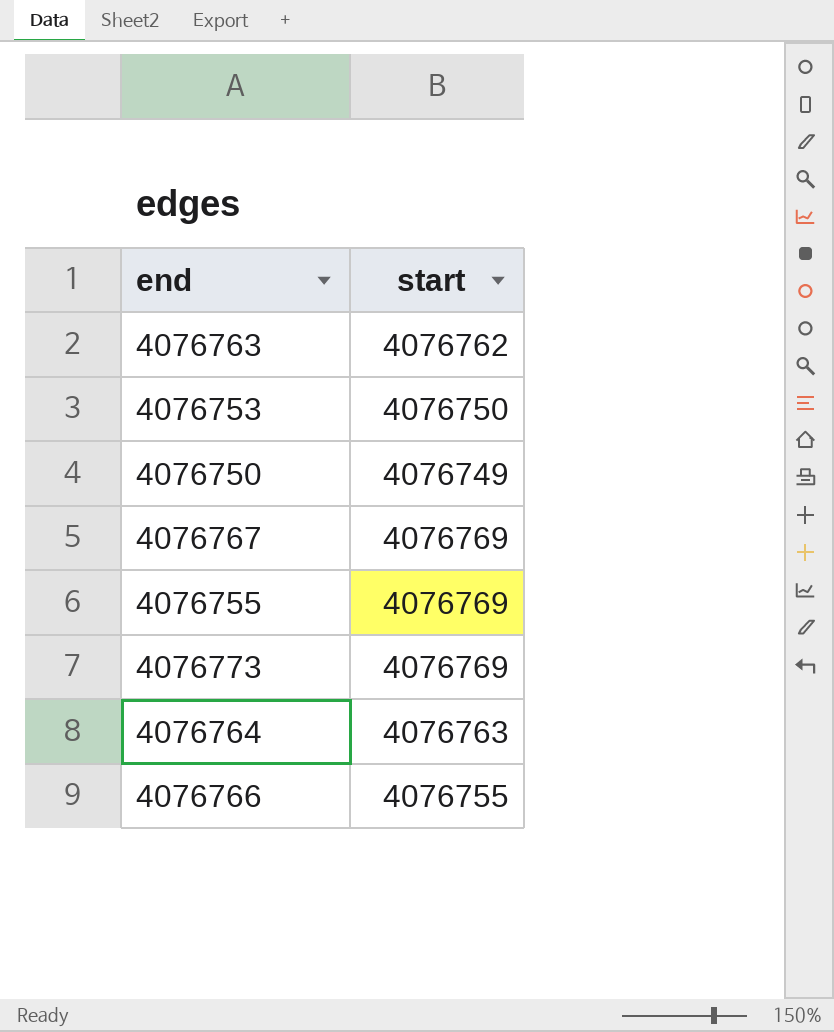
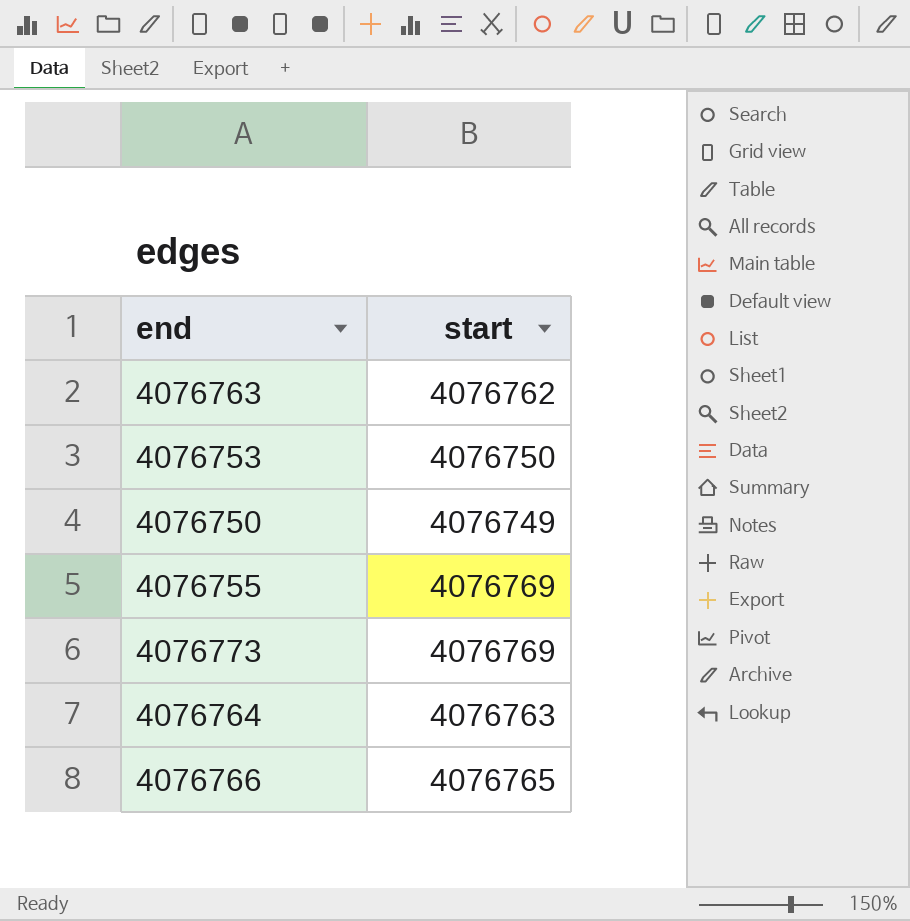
row 4076767: 4076769 -> none
4076766 | start: 4076755 -> 4076765

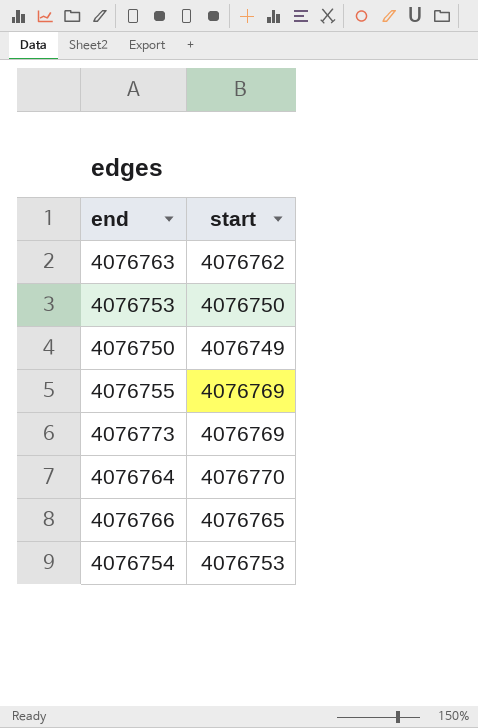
4076764 | start: 4076763 -> 4076770
row 4076754: none -> 4076753

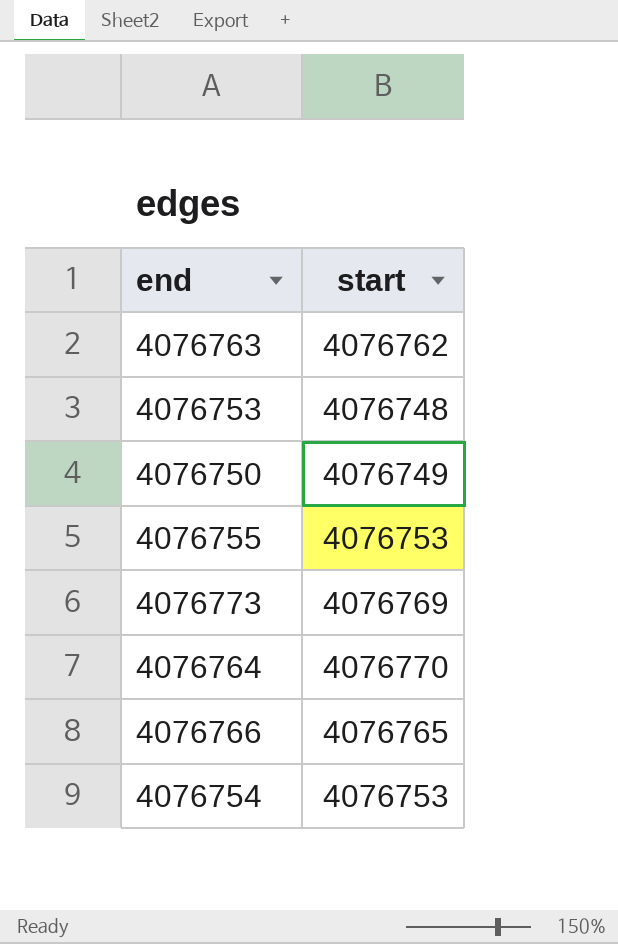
4076753 | start: 4076750 -> 4076748
4076755 | start: 4076769 -> 4076753

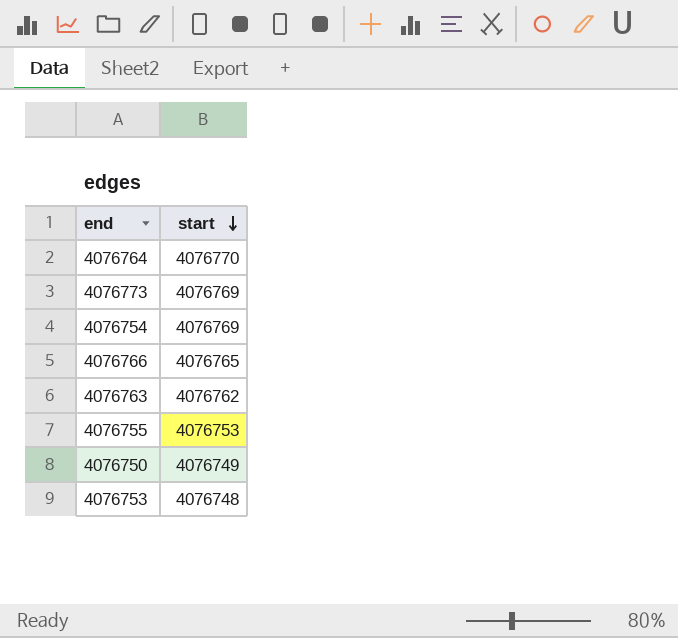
row order: none -> start descending
4076754 | start: 4076753 -> 4076769

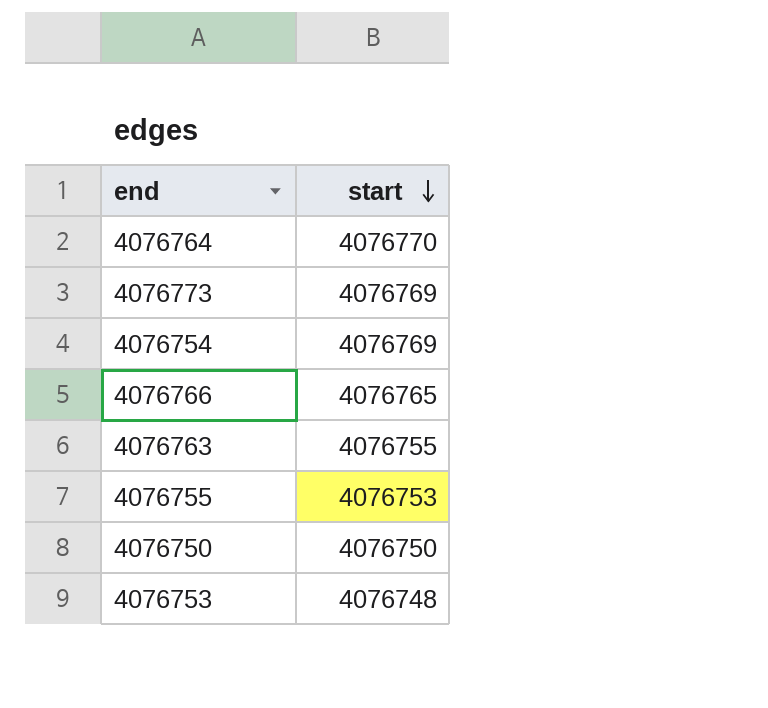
4076763 | start: 4076762 -> 4076755
4076750 | start: 4076749 -> 4076750

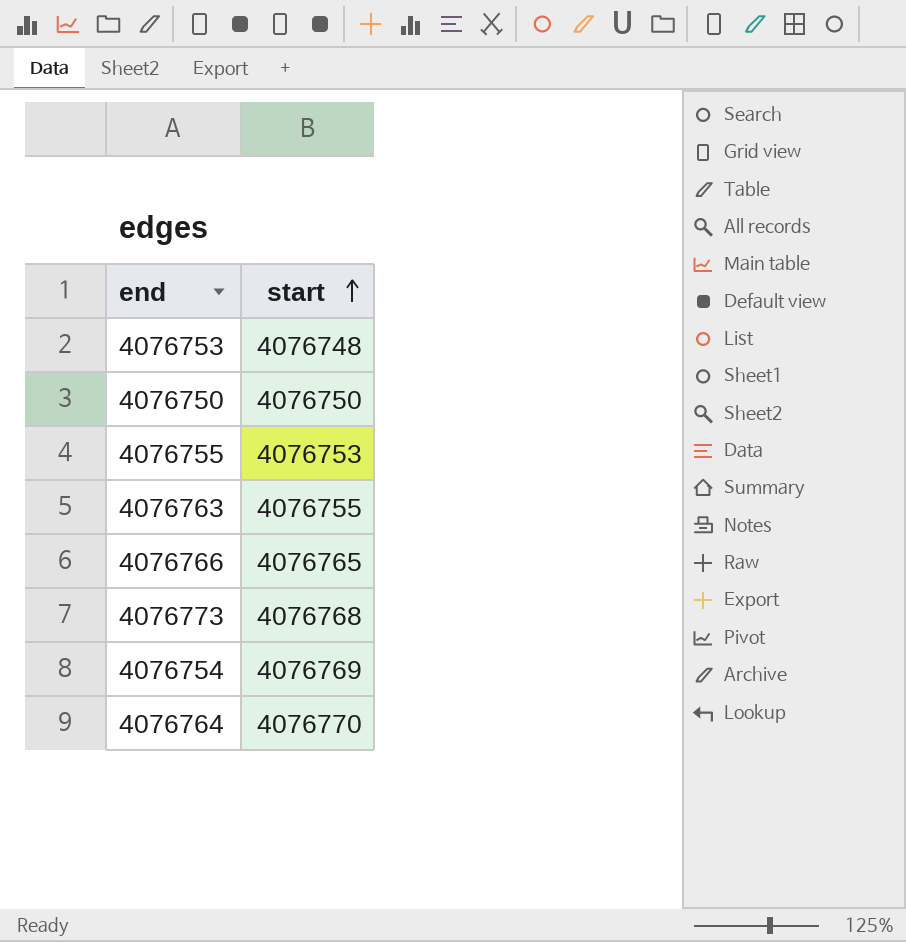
row order: start descending -> start ascending
4076773 | start: 4076769 -> 4076768

